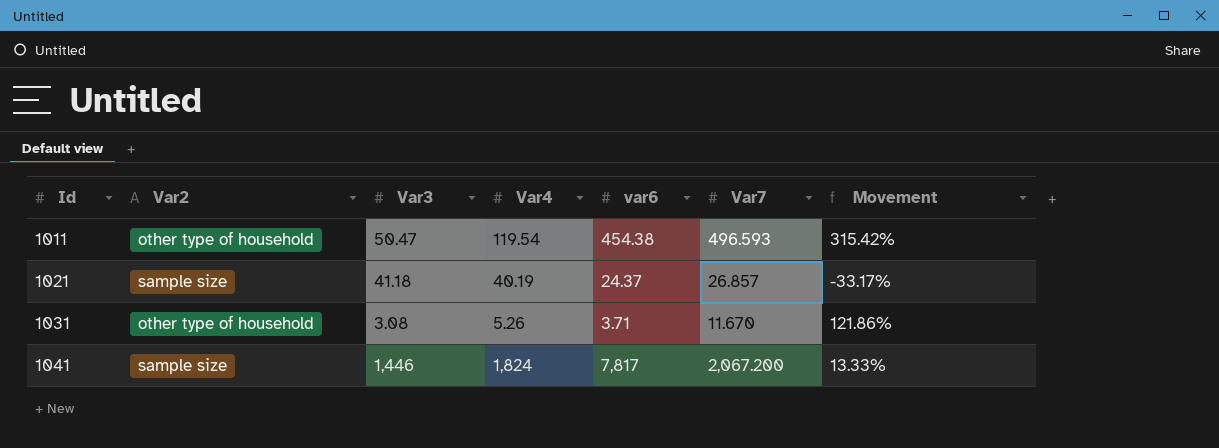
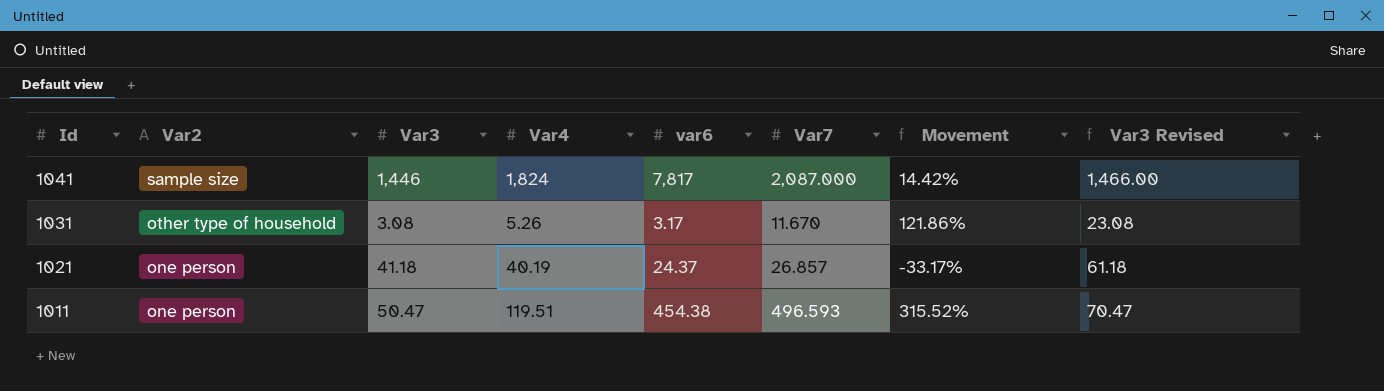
row order: Id ascending -> Id descending
column Var3 Revised | formula: none -> [Var3] + 20
1041 | Var7: 2,067.200 -> 2,087.000
1041 | Movement: 13.33% -> 14.42%
1031 | var6: 3.71 -> 3.17
1021 | Var2: sample size -> one person
1011 | Var2: other type of household -> one person
1011 | Var4: 119.54 -> 119.51
1011 | Movement: 315.42% -> 315.52%

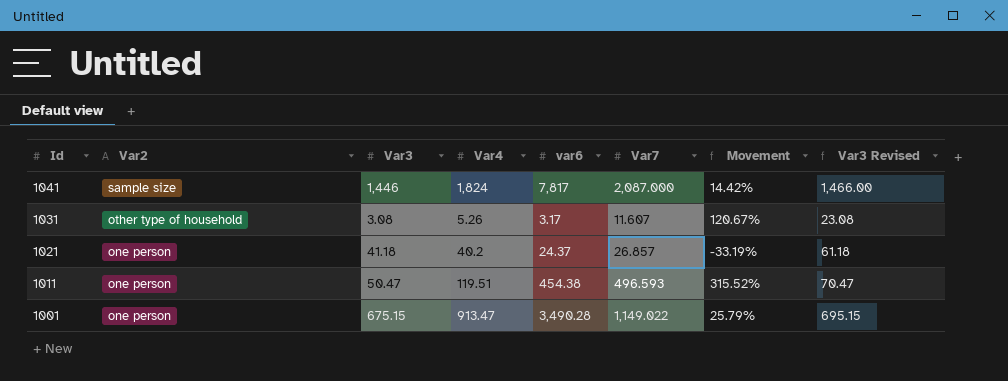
1031 | Var7: 11.670 -> 11.607
1031 | Movement: 121.86% -> 120.67%
1021 | Var4: 40.19 -> 40.2
1021 | Movement: -33.17% -> -33.19%
row 1001: none -> one person | 675.15 | 913.47 | 3,490.28 | 1,149.022 | 25.79% | 695.15

